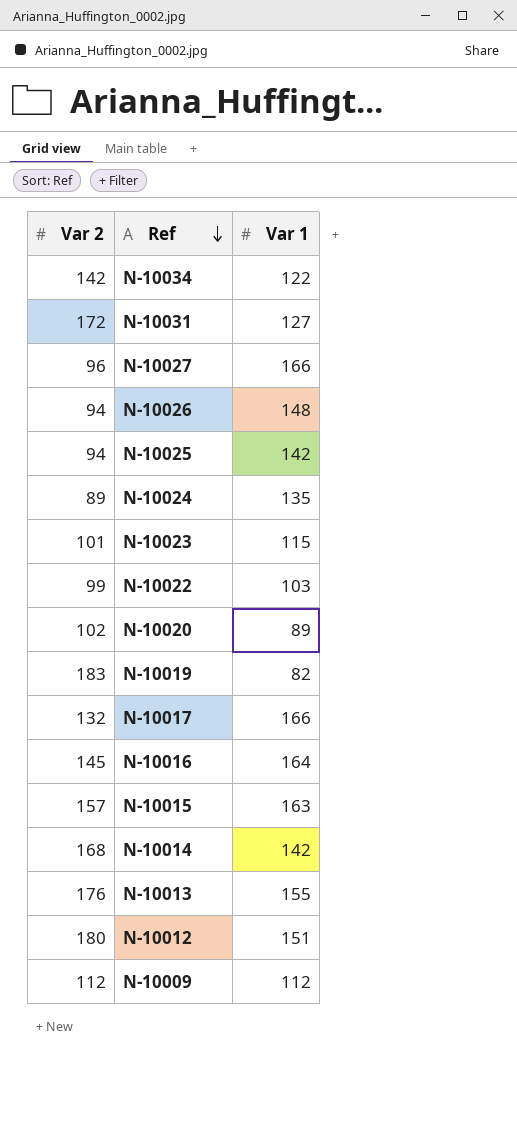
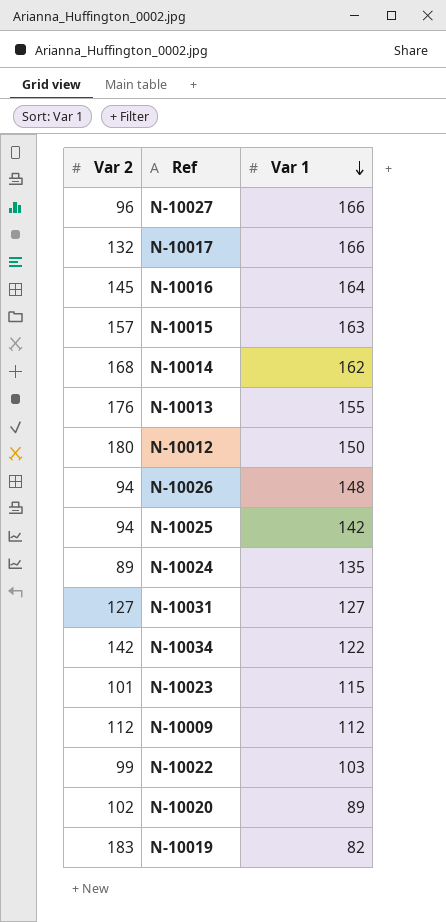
row order: Ref descending -> Var 1 descending
N-10014 | Var 1: 142 -> 162
N-10012 | Var 1: 151 -> 150
N-10031 | Var 2: 172 -> 127

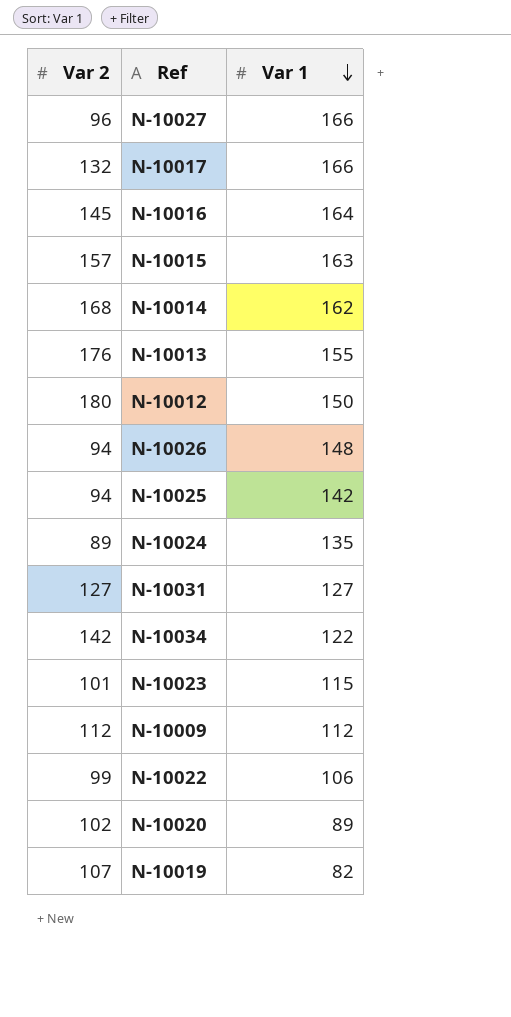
N-10022 | Var 1: 103 -> 106
N-10019 | Var 2: 183 -> 107

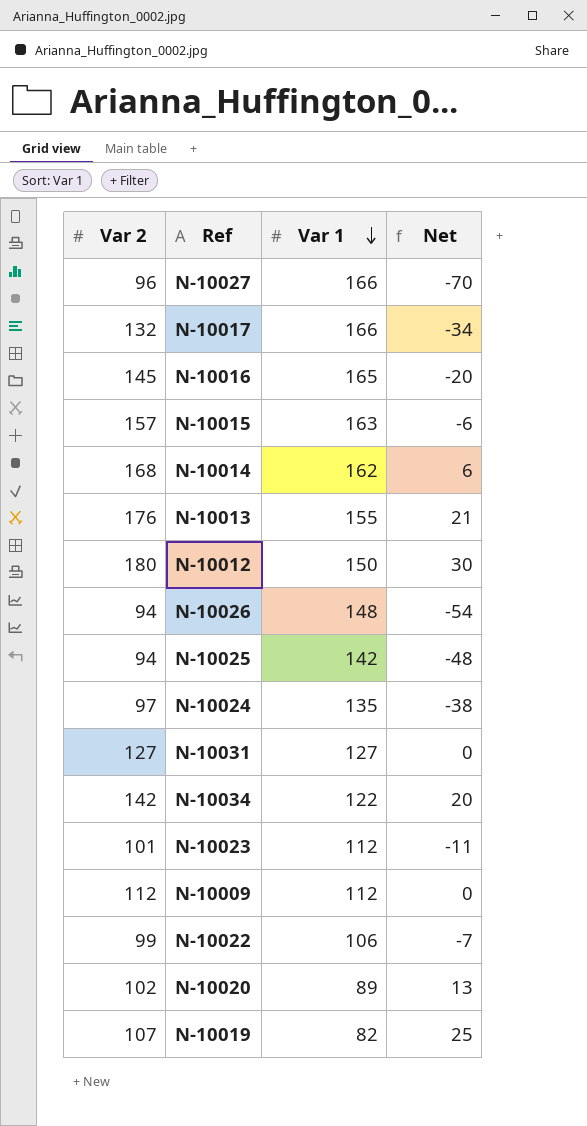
column Net | formula: none -> [Var 2] - [Var 1]
N-10016 | Var 1: 164 -> 165
N-10024 | Var 2: 89 -> 97
N-10023 | Var 1: 115 -> 112

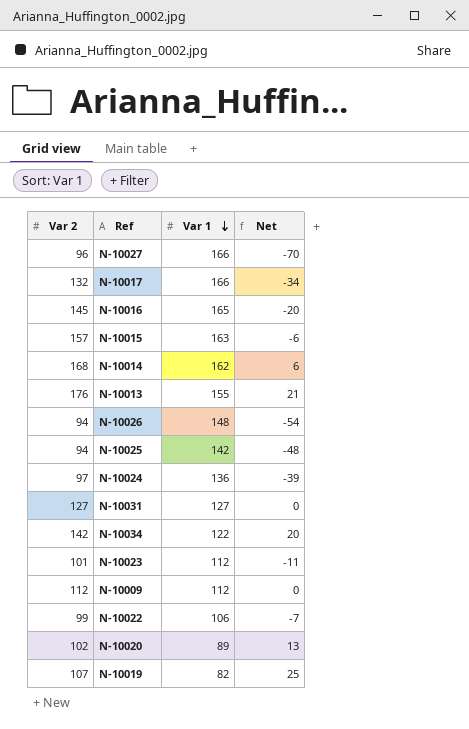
row N-10012: 180 | 150 | 30 -> none
N-10024 | Var 1: 135 -> 136
N-10024 | Net: -38 -> -39

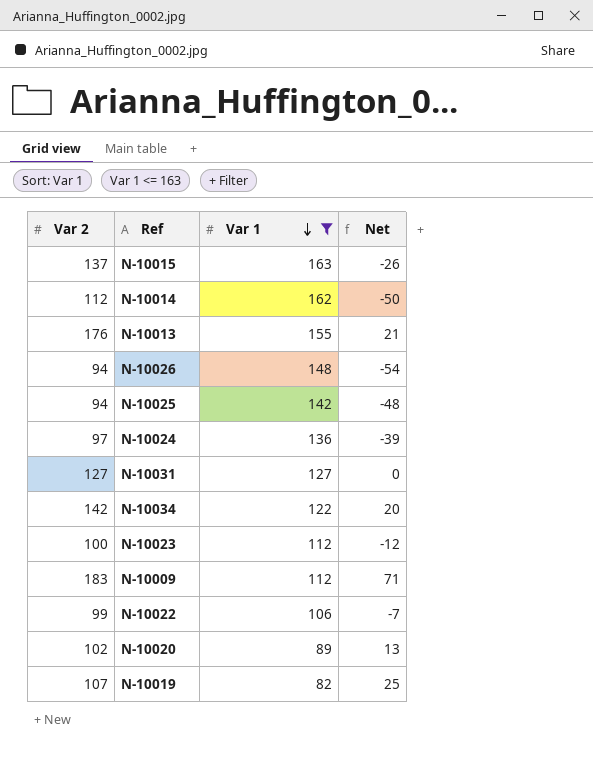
filter: none -> Var 1 <= 163
N-10015 | Var 2: 157 -> 137
N-10015 | Net: -6 -> -26
N-10014 | Var 2: 168 -> 112
N-10014 | Net: 6 -> -50
N-10023 | Var 2: 101 -> 100
N-10023 | Net: -11 -> -12
N-10009 | Var 2: 112 -> 183
N-10009 | Net: 0 -> 71

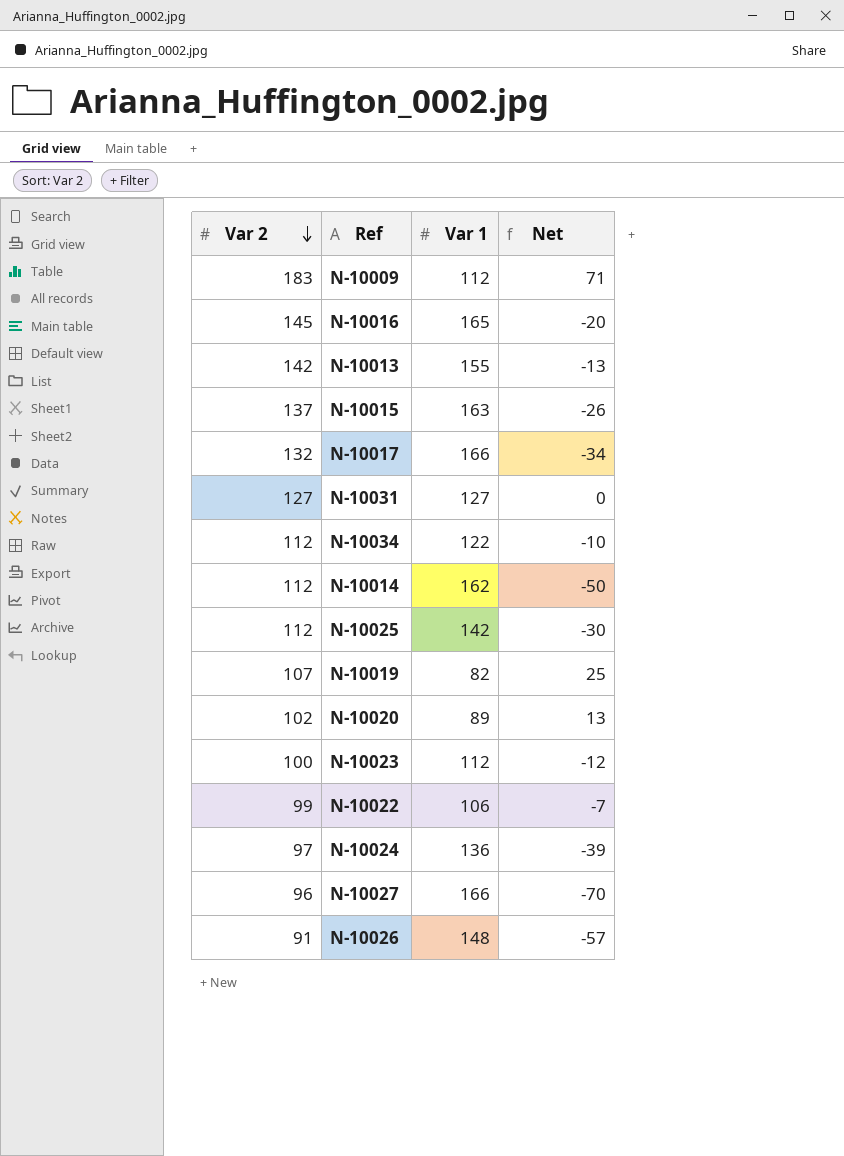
filter: Var 1 <= 163 -> none
row order: Var 1 descending -> Var 2 descending
N-10013 | Var 2: 176 -> 142
N-10013 | Net: 21 -> -13
N-10034 | Var 2: 142 -> 112
N-10034 | Net: 20 -> -10
N-10025 | Var 2: 94 -> 112
N-10025 | Net: -48 -> -30
N-10026 | Var 2: 94 -> 91
N-10026 | Net: -54 -> -57

